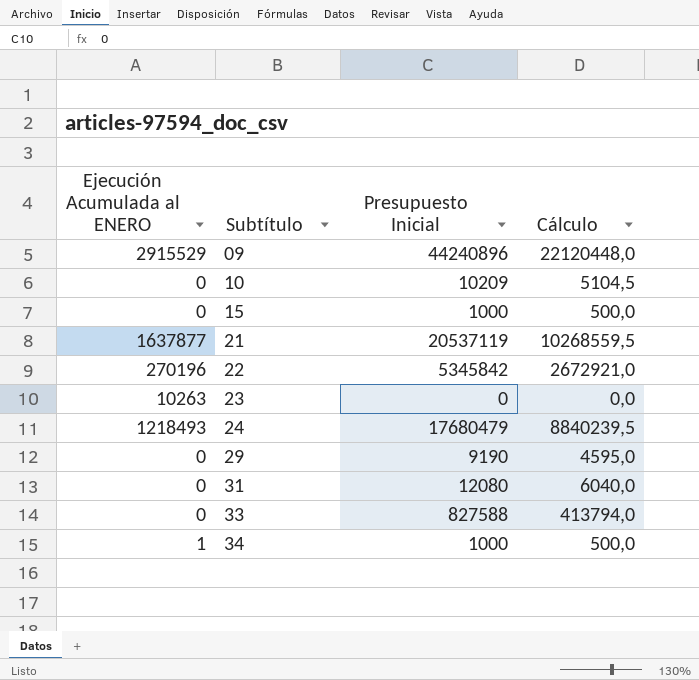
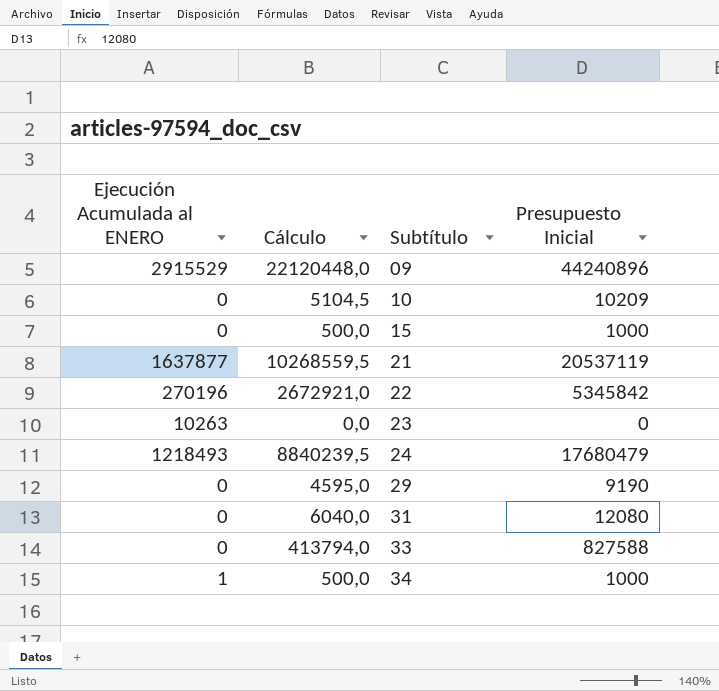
column Cálculo | position: 4 -> 2

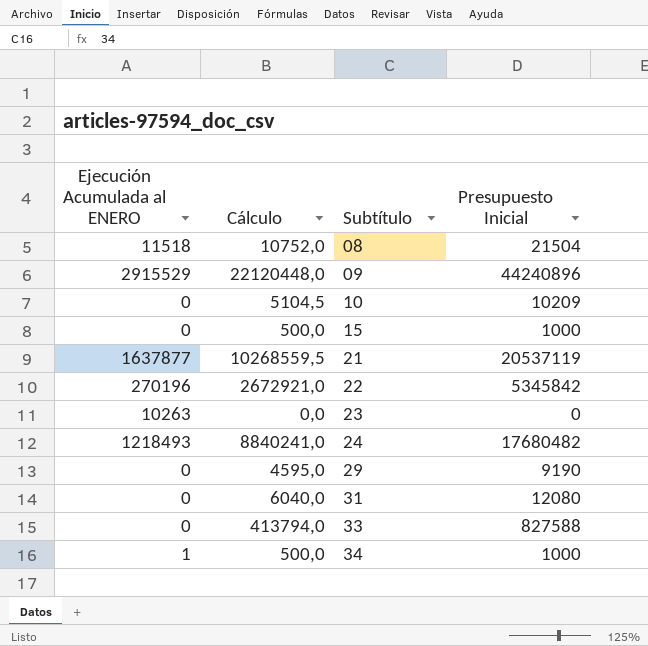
row 08: none -> 11518 | 10752,0 | 21504
24 | Cálculo: 8840239,5 -> 8840241,0
24 | Presupuesto Inicial: 17680479 -> 17680482

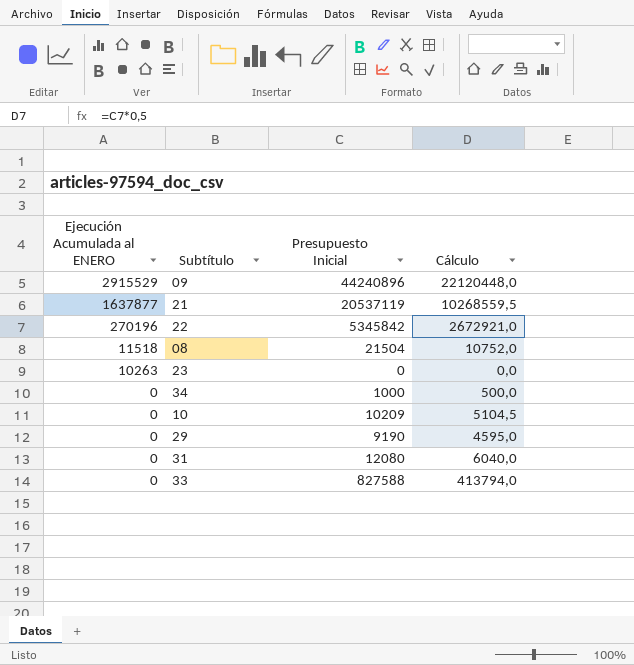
row order: Subtítulo ascending -> Ejecución Acumulada al ENERO descending
column Cálculo | position: 2 -> 4
row 15: 0 | 500,0 | 1000 -> none
row 24: 1218493 | 8840241,0 | 17680482 -> none
34 | Ejecución Acumulada al ENERO: 1 -> 0

